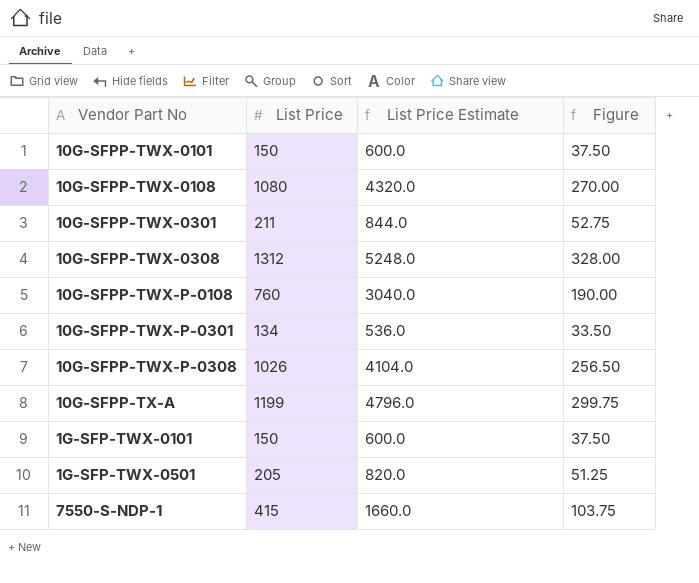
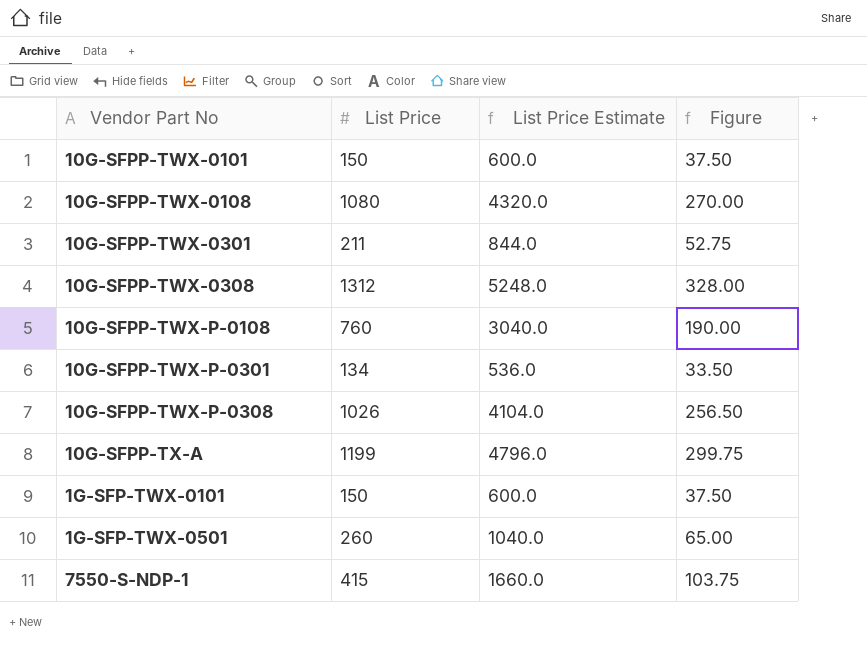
1G-SFP-TWX-0501 | List Price: 205 -> 260
1G-SFP-TWX-0501 | List Price Estimate: 820.0 -> 1040.0
1G-SFP-TWX-0501 | Figure: 51.25 -> 65.00

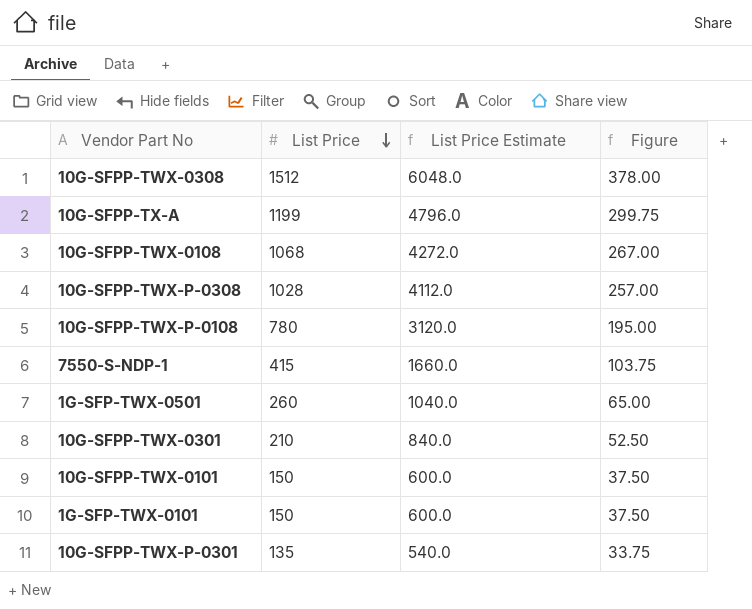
row order: none -> List Price descending
10G-SFPP-TWX-0308 | List Price: 1312 -> 1512
10G-SFPP-TWX-0308 | List Price Estimate: 5248.0 -> 6048.0
10G-SFPP-TWX-0308 | Figure: 328.00 -> 378.00
10G-SFPP-TWX-0108 | List Price: 1080 -> 1068
10G-SFPP-TWX-0108 | List Price Estimate: 4320.0 -> 4272.0
10G-SFPP-TWX-0108 | Figure: 270.00 -> 267.00
10G-SFPP-TWX-P-0308 | List Price: 1026 -> 1028
10G-SFPP-TWX-P-0308 | List Price Estimate: 4104.0 -> 4112.0
10G-SFPP-TWX-P-0308 | Figure: 256.50 -> 257.00
10G-SFPP-TWX-P-0108 | List Price: 760 -> 780
10G-SFPP-TWX-P-0108 | List Price Estimate: 3040.0 -> 3120.0
10G-SFPP-TWX-P-0108 | Figure: 190.00 -> 195.00
10G-SFPP-TWX-0301 | List Price: 211 -> 210
10G-SFPP-TWX-0301 | List Price Estimate: 844.0 -> 840.0
10G-SFPP-TWX-0301 | Figure: 52.75 -> 52.50
10G-SFPP-TWX-P-0301 | List Price: 134 -> 135
10G-SFPP-TWX-P-0301 | List Price Estimate: 536.0 -> 540.0
10G-SFPP-TWX-P-0301 | Figure: 33.50 -> 33.75

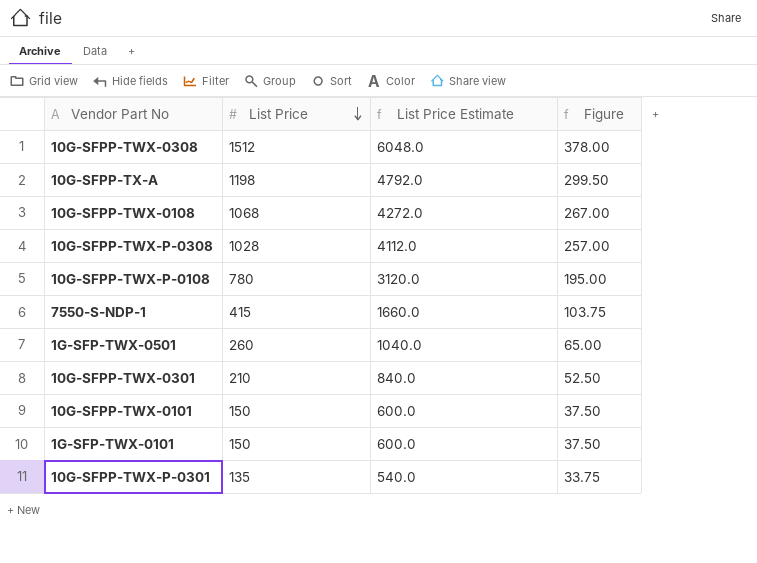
10G-SFPP-TX-A | List Price: 1199 -> 1198
10G-SFPP-TX-A | List Price Estimate: 4796.0 -> 4792.0
10G-SFPP-TX-A | Figure: 299.75 -> 299.50

